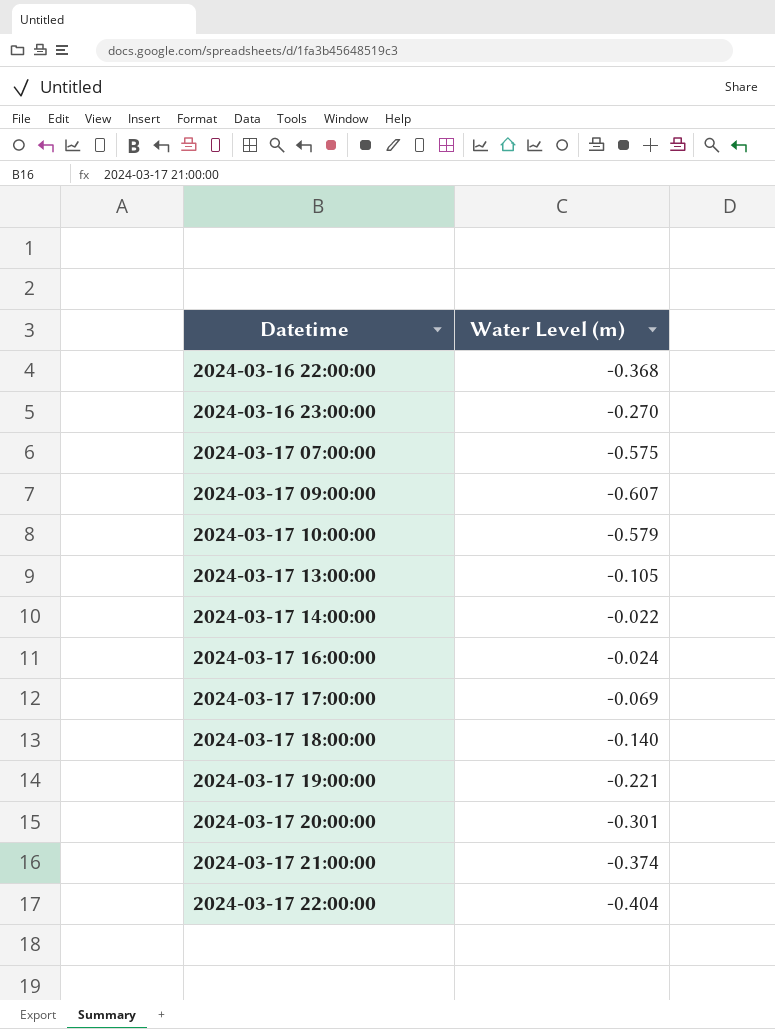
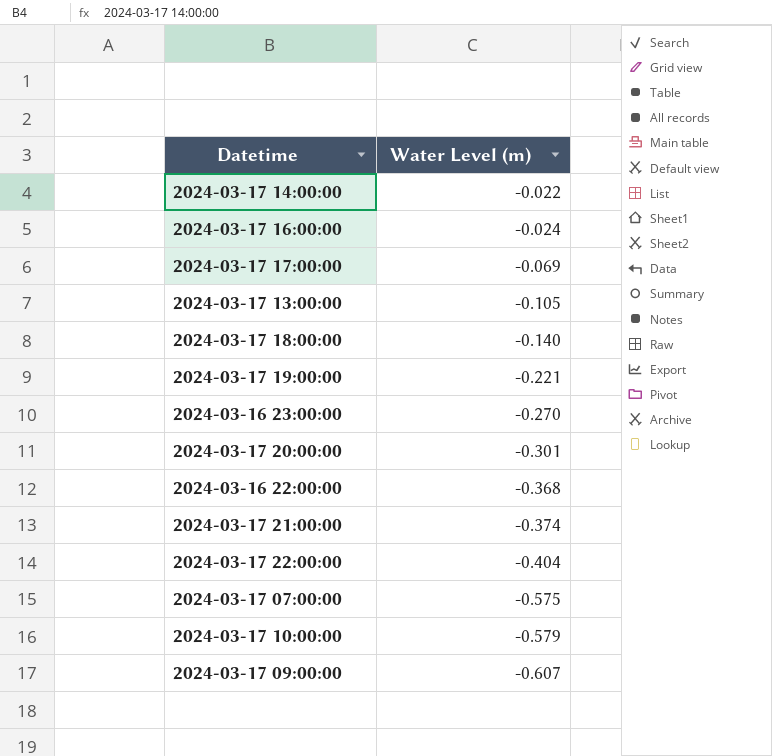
row order: Datetime ascending -> Water Level (m) descending

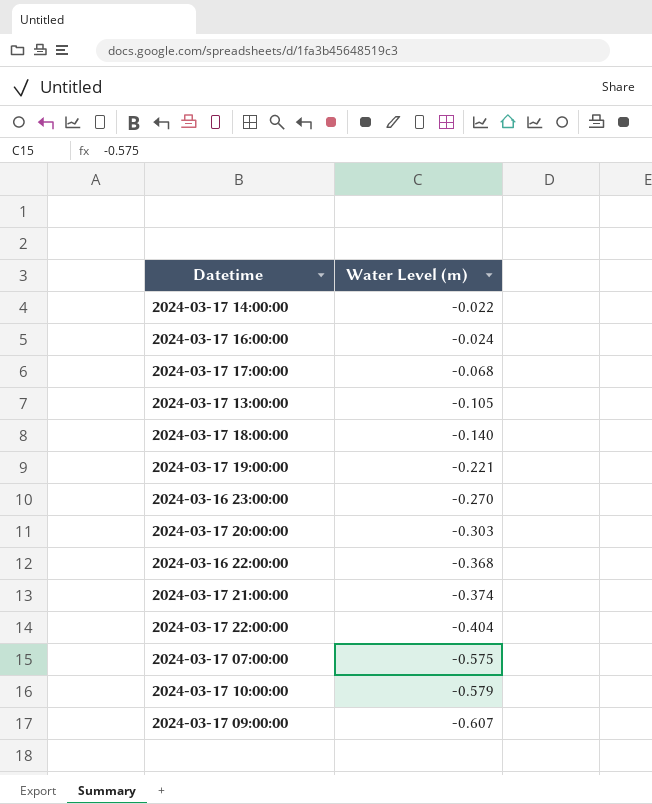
2024-03-17 17:00:00 | Water Level (m): -0.069 -> -0.068
2024-03-17 20:00:00 | Water Level (m): -0.301 -> -0.303

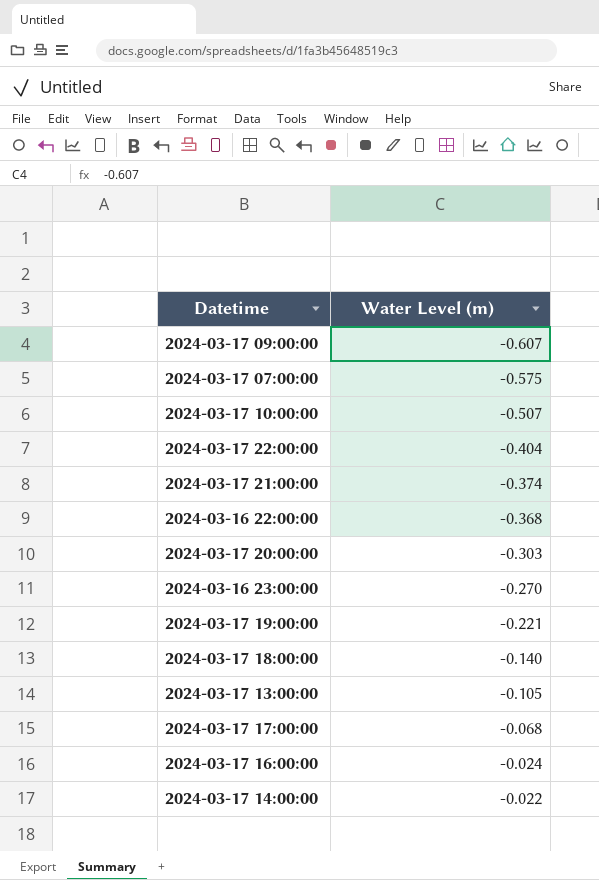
row order: Water Level (m) descending -> Water Level (m) ascending
2024-03-17 10:00:00 | Water Level (m): -0.579 -> -0.507

